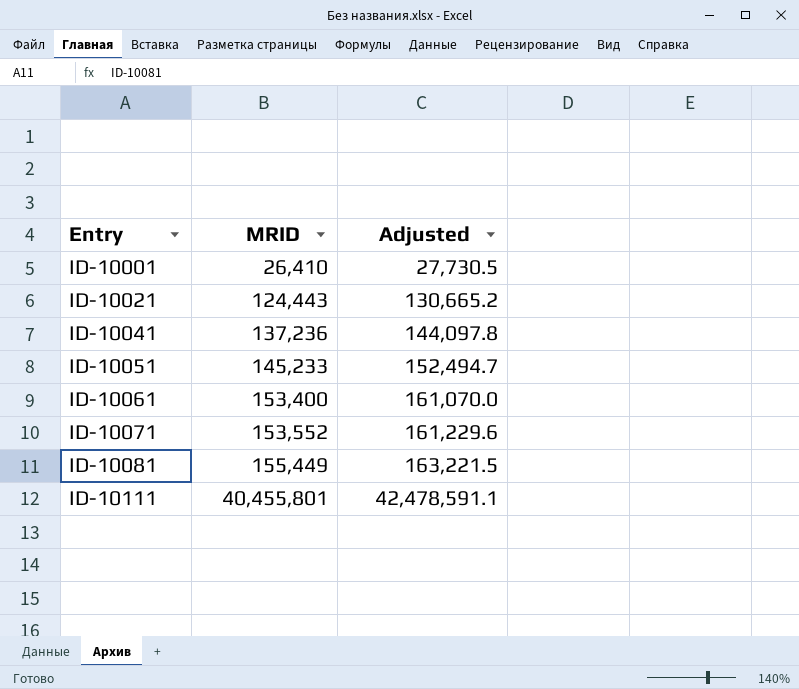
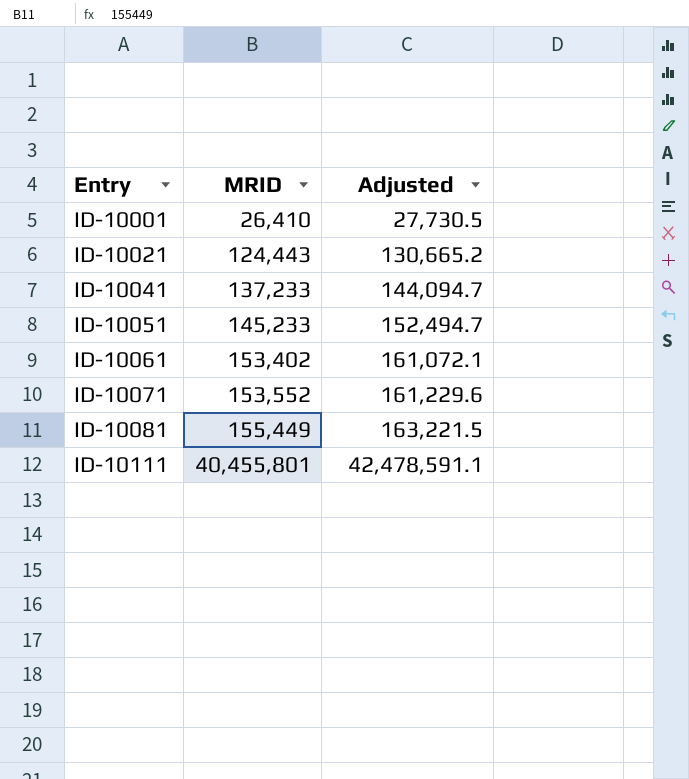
ID-10041 | MRID: 137,236 -> 137,233
ID-10041 | Adjusted: 144,097.8 -> 144,094.7
ID-10061 | MRID: 153,400 -> 153,402
ID-10061 | Adjusted: 161,070.0 -> 161,072.1

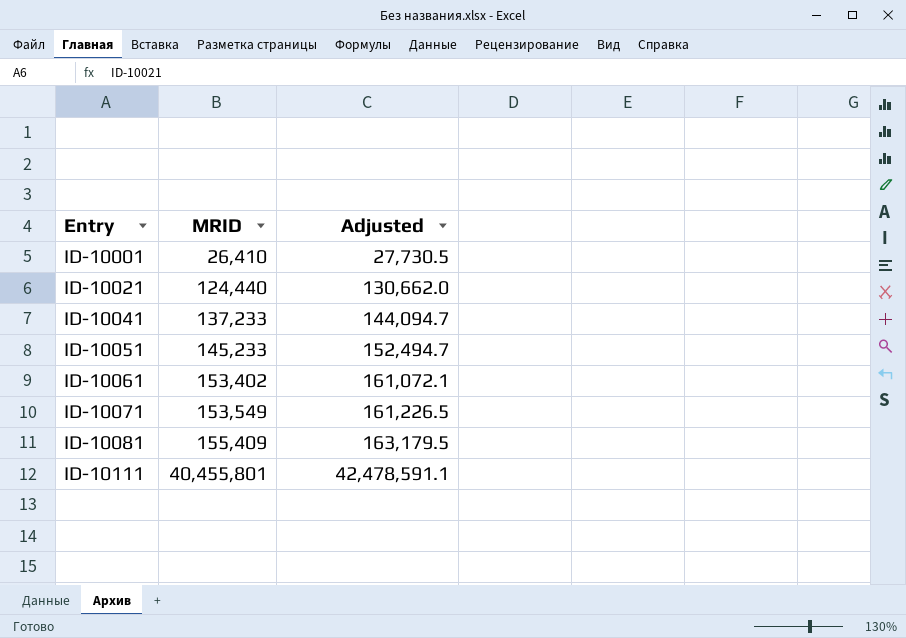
ID-10021 | MRID: 124,443 -> 124,440
ID-10021 | Adjusted: 130,665.2 -> 130,662.0
ID-10071 | MRID: 153,552 -> 153,549
ID-10071 | Adjusted: 161,229.6 -> 161,226.5
ID-10081 | MRID: 155,449 -> 155,409
ID-10081 | Adjusted: 163,221.5 -> 163,179.5

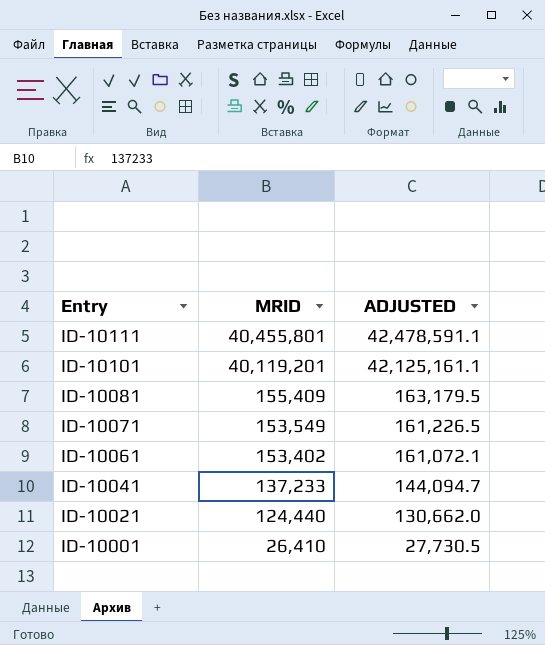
row order: Entry ascending -> Entry descending
column name: Adjusted -> ADJUSTED
row ID-10051: 145,233 | 152,494.7 -> none
row ID-10101: none -> 40,119,201 | 42,125,161.1

